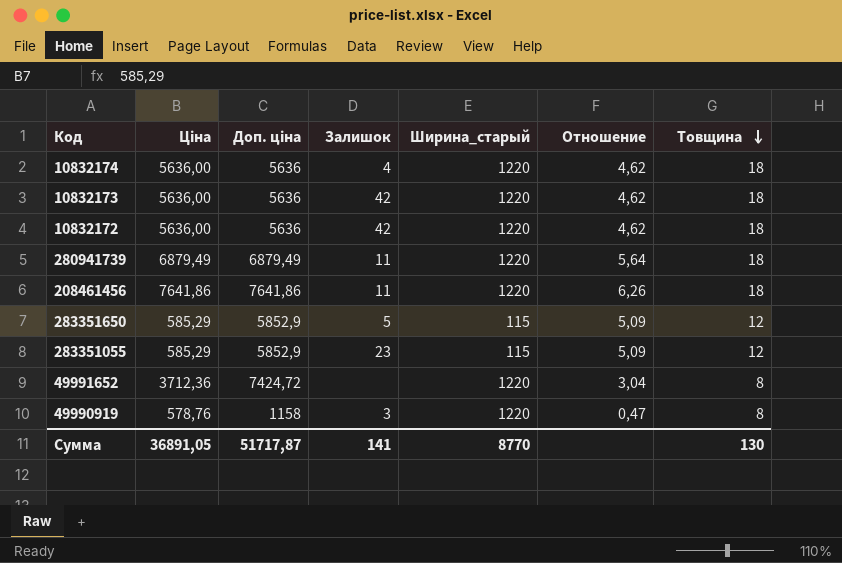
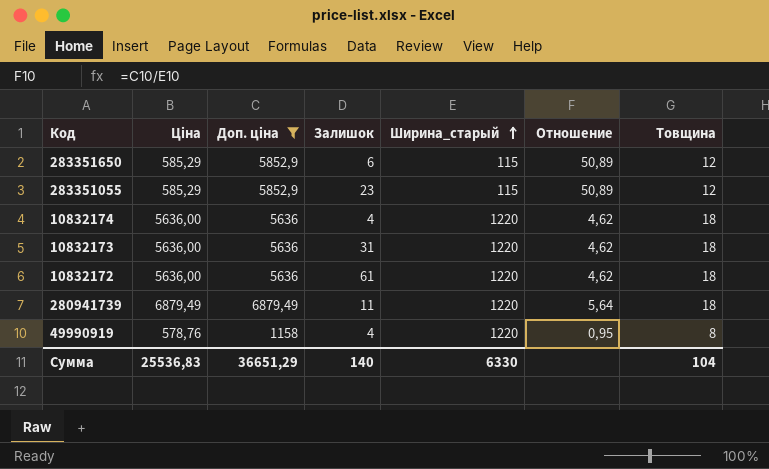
filter: none -> Доп. ціна <= 6879,49
row order: Товщина descending -> Ширина_старый ascending
column Отношение | formula: [Ціна] / [Ширина_старый] -> [Доп. ціна] / [Ширина_старый]
283351650 | Залишок: 5 -> 6
10832173 | Залишок: 42 -> 31
10832172 | Залишок: 42 -> 61
49990919 | Залишок: 3 -> 4
Сумма | Ціна: 36891,05 -> 25536,83
Сумма | Доп. ціна: 51717,87 -> 36651,29
Сумма | Залишок: 141 -> 140
Сумма | Ширина_старый: 8770 -> 6330
Сумма | Товщина: 130 -> 104

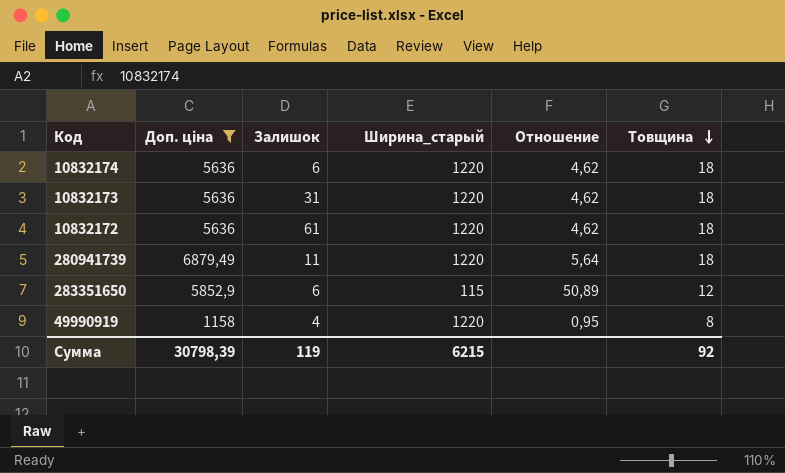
row order: Ширина_старый ascending -> Товщина descending
column Ціна | position: 2 -> none
row 283351055: 585,29 | 5852,9 | 23 | 115 | 50,89 | 12 -> none
10832174 | Залишок: 4 -> 6
Сумма | Доп. ціна: 36651,29 -> 30798,39
Сумма | Залишок: 140 -> 119
Сумма | Ширина_старый: 6330 -> 6215
Сумма | Товщина: 104 -> 92

